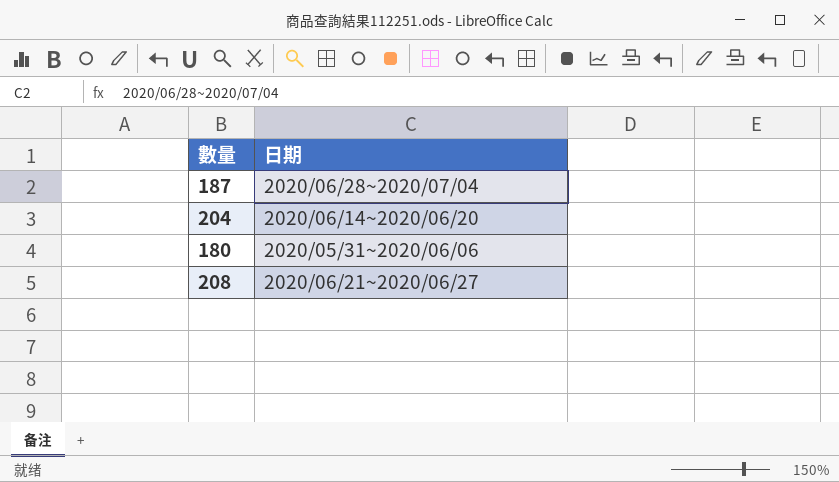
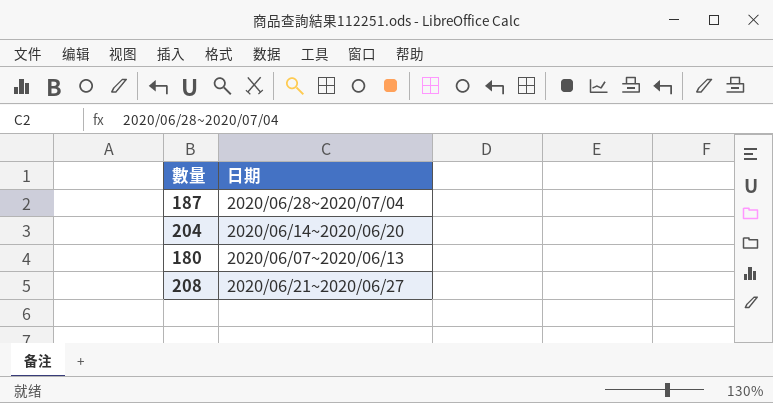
180 | 日期: 2020/05/31~2020/06/06 -> 2020/06/07~2020/06/13

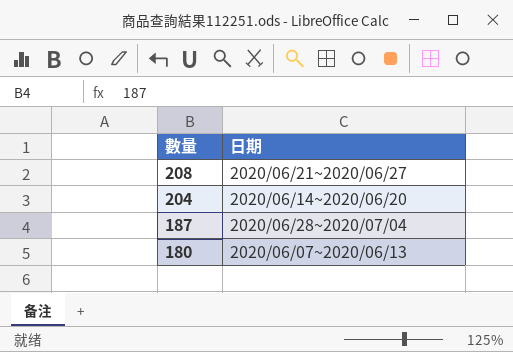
row order: none -> 數量 descending

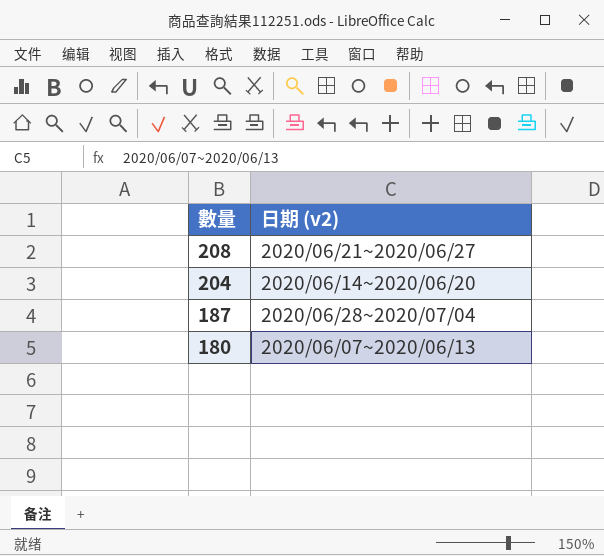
column name: 日期 -> 日期 (v2)

